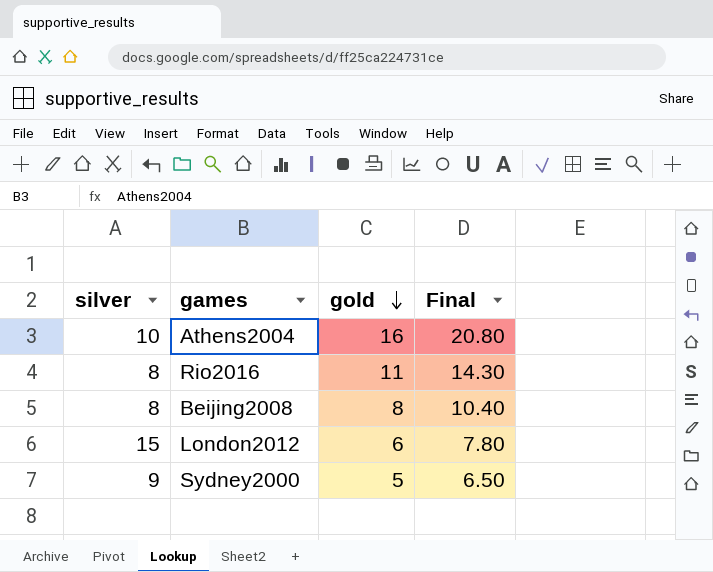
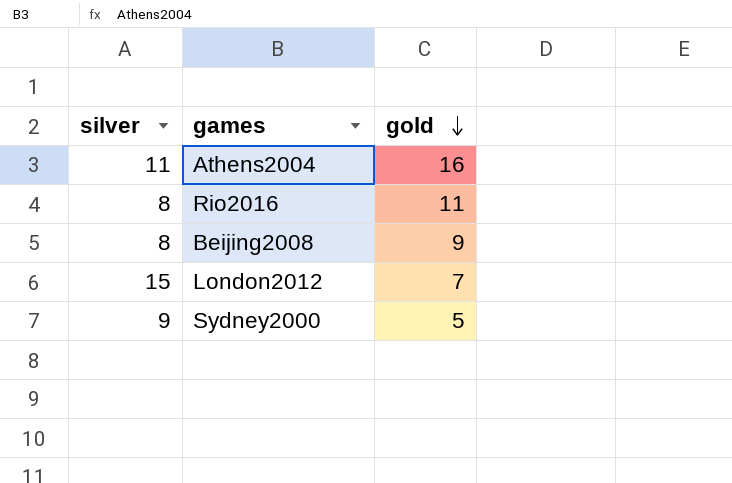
column Final | formula: [gold] * 1.3 -> none
Athens2004 | silver: 10 -> 11
Beijing2008 | gold: 8 -> 9
London2012 | gold: 6 -> 7

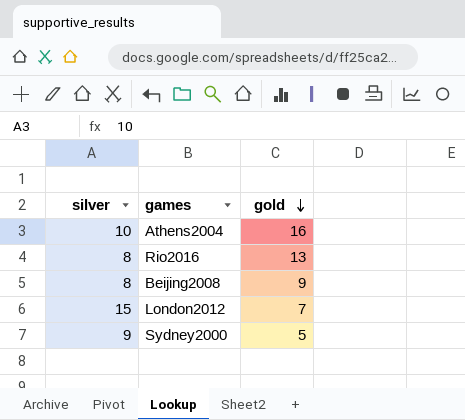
Athens2004 | silver: 11 -> 10
Rio2016 | gold: 11 -> 13

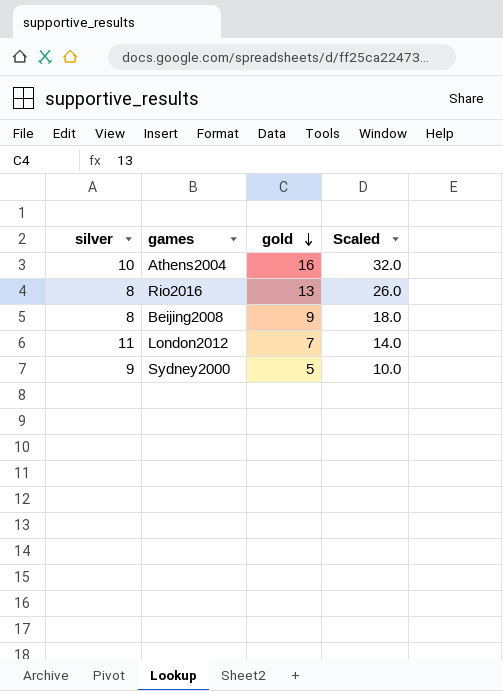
column Scaled | formula: none -> [gold] * 2
London2012 | silver: 15 -> 11

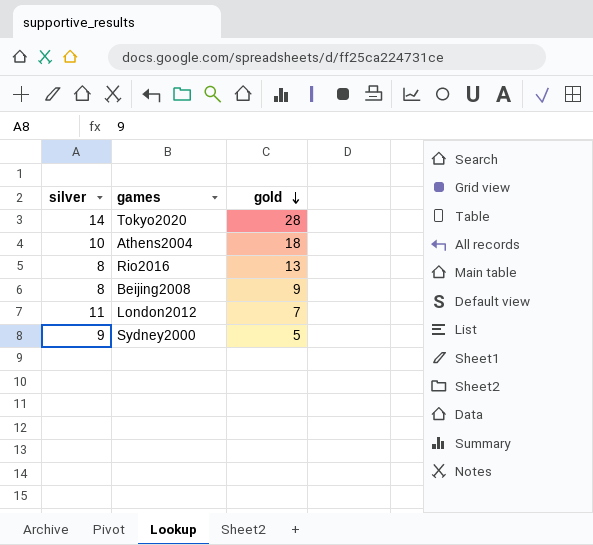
column Scaled | formula: [gold] * 2 -> none
row Tokyo2020: none -> 14 | 28
Athens2004 | gold: 16 -> 18

